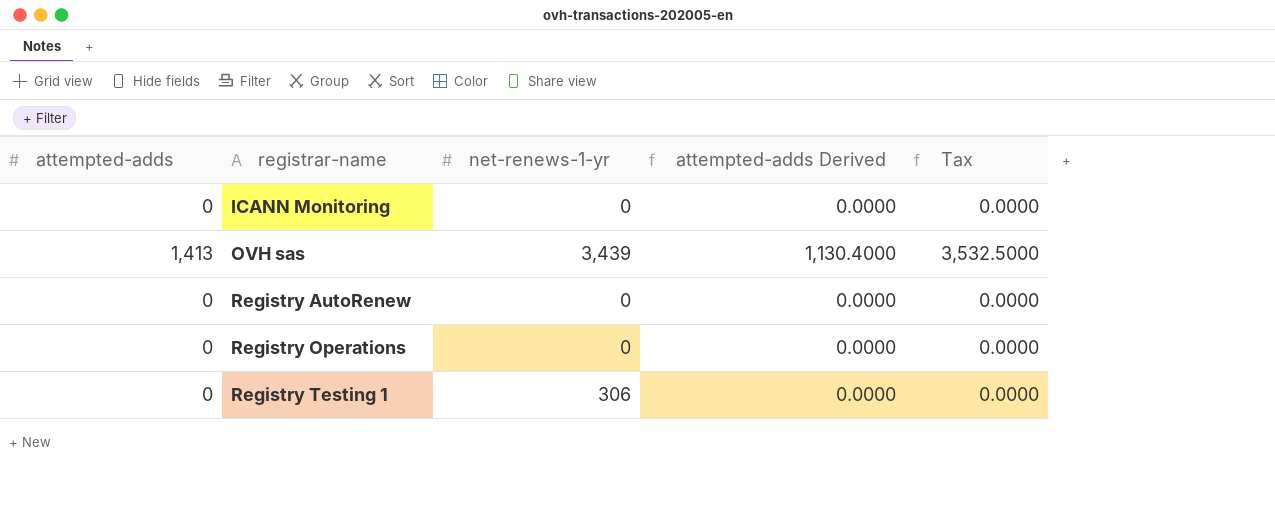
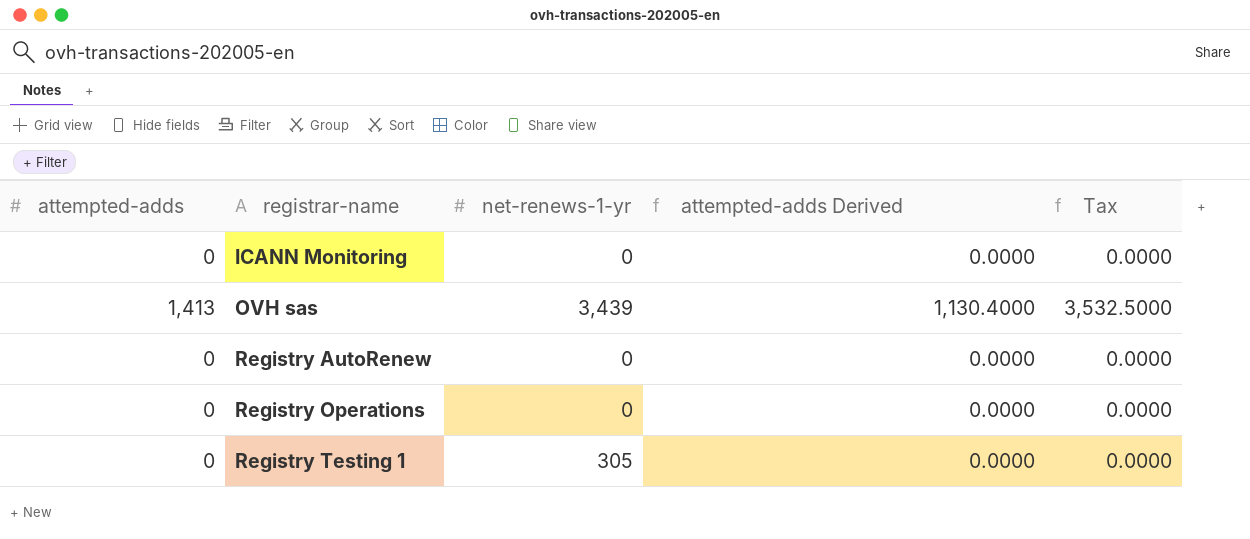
Registry Testing 1 | net-renews-1-yr: 306 -> 305

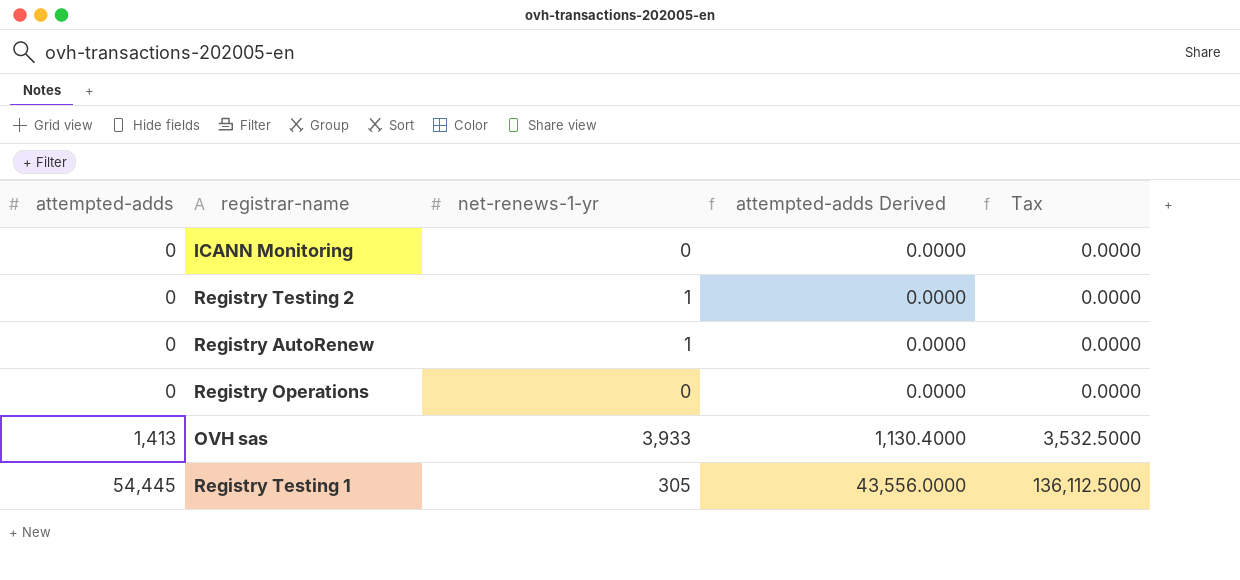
row order: registrar-name ascending -> attempted-adds ascending
row Registry Testing 2: none -> 0 | 1 | 0.0000 | 0.0000
Registry AutoRenew | net-renews-1-yr: 0 -> 1
OVH sas | net-renews-1-yr: 3,439 -> 3,933
Registry Testing 1 | attempted-adds: 0 -> 54,445
Registry Testing 1 | attempted-adds Derived: 0.0000 -> 43,556.0000
Registry Testing 1 | Tax: 0.0000 -> 136,112.5000

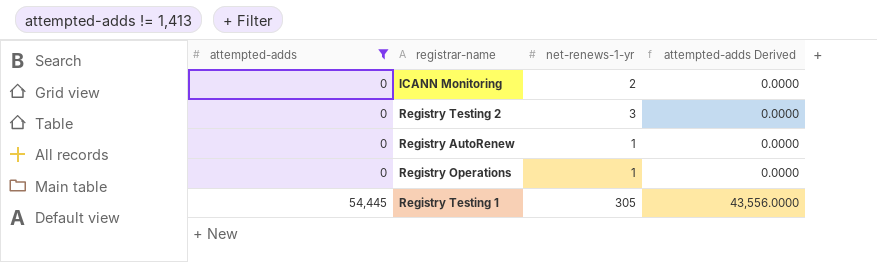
filter: none -> attempted-adds != 1,413
column Tax | formula: [attempted-adds] * 2.5 -> none
ICANN Monitoring | net-renews-1-yr: 0 -> 2
Registry Testing 2 | net-renews-1-yr: 1 -> 3
Registry Operations | net-renews-1-yr: 0 -> 1

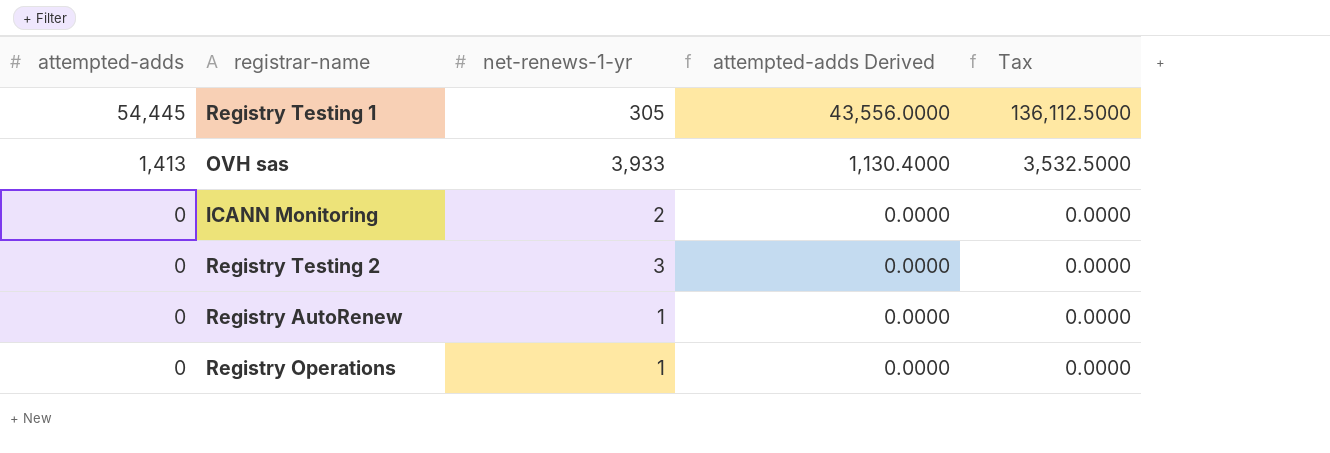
filter: attempted-adds != 1,413 -> none
row order: attempted-adds ascending -> attempted-adds descending
column Tax | formula: none -> [attempted-adds] * 2.5

